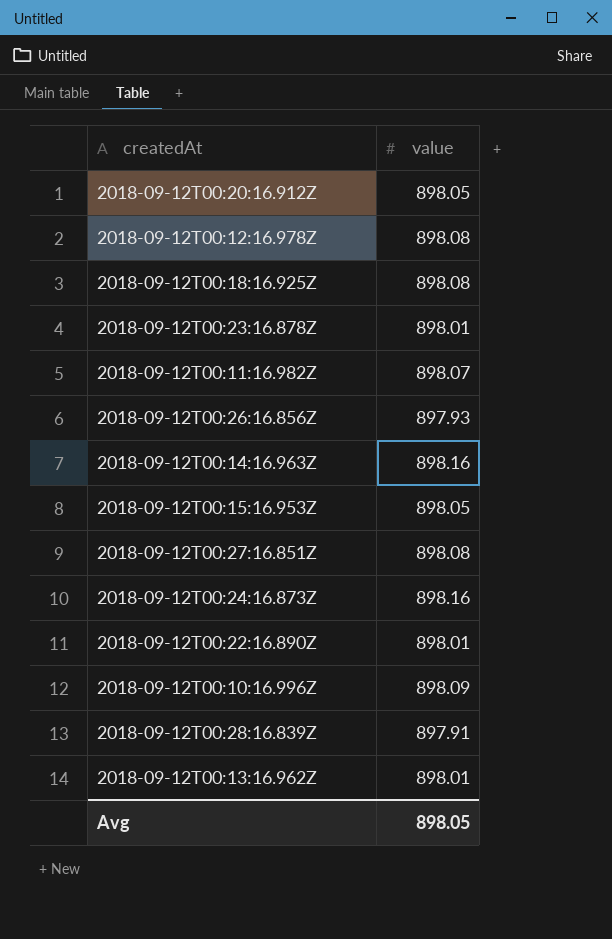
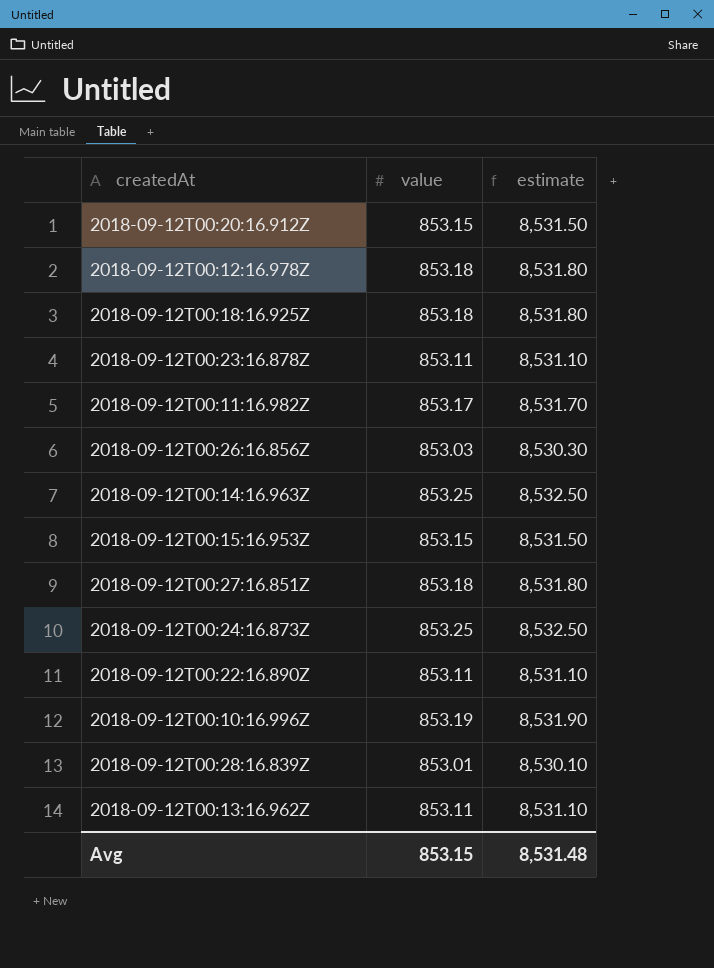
column estimate | formula: none -> [value] * 10
2018-09-12T00:20:16.912Z | value: 898.05 -> 853.15
2018-09-12T00:12:16.978Z | value: 898.08 -> 853.18
2018-09-12T00:18:16.925Z | value: 898.08 -> 853.18
2018-09-12T00:23:16.878Z | value: 898.01 -> 853.11
2018-09-12T00:11:16.982Z | value: 898.07 -> 853.17
2018-09-12T00:26:16.856Z | value: 897.93 -> 853.03
2018-09-12T00:14:16.963Z | value: 898.16 -> 853.25
2018-09-12T00:15:16.953Z | value: 898.05 -> 853.15
2018-09-12T00:27:16.851Z | value: 898.08 -> 853.18
2018-09-12T00:24:16.873Z | value: 898.16 -> 853.25
2018-09-12T00:22:16.890Z | value: 898.01 -> 853.11
2018-09-12T00:10:16.996Z | value: 898.09 -> 853.19
2018-09-12T00:28:16.839Z | value: 897.91 -> 853.01
2018-09-12T00:13:16.962Z | value: 898.01 -> 853.11
Avg | value: 898.05 -> 853.15

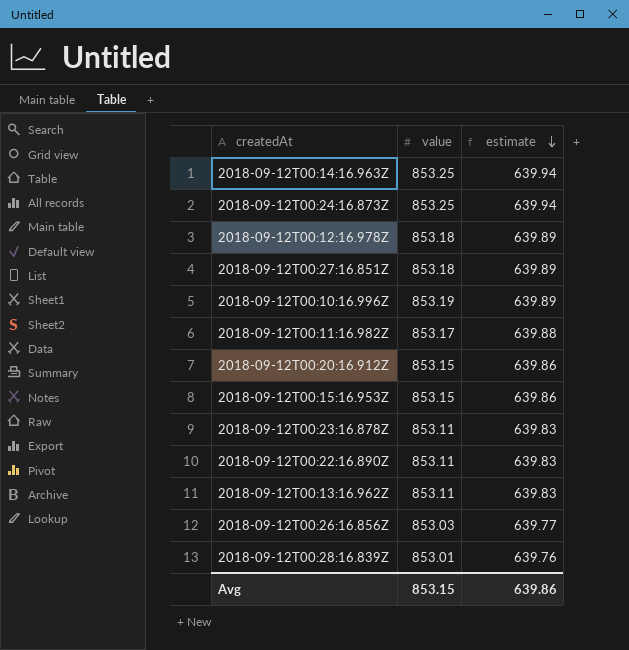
row order: none -> estimate descending
column estimate | formula: [value] * 10 -> [value] * 0.75
row 2018-09-12T00:18:16.925Z: 853.18 | 8,531.80 -> none
Avg | estimate: 8,531.48 -> 639.86

